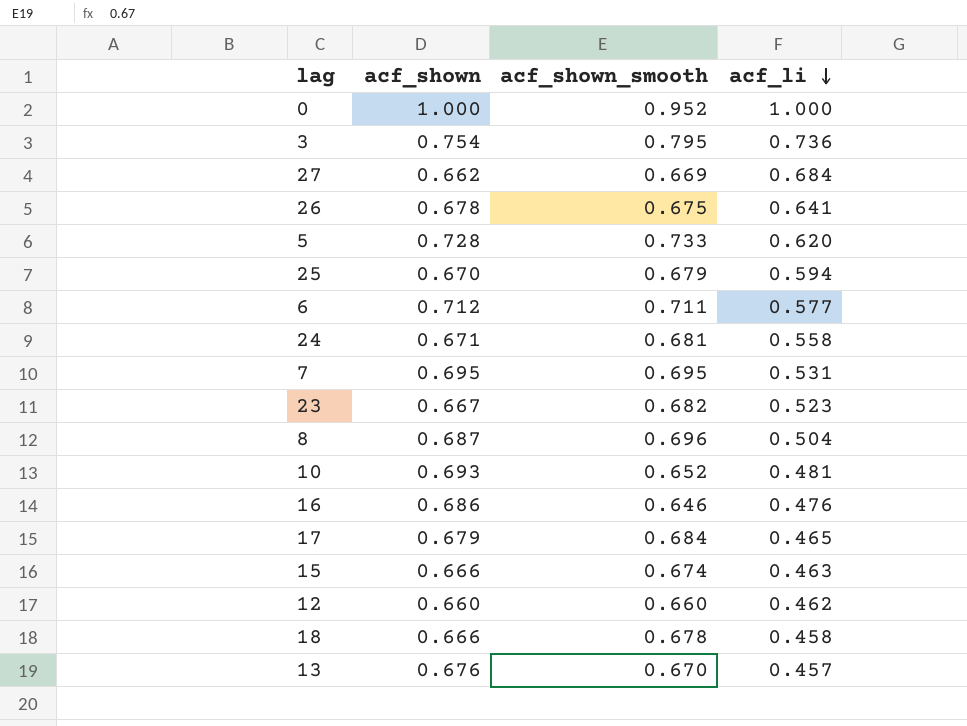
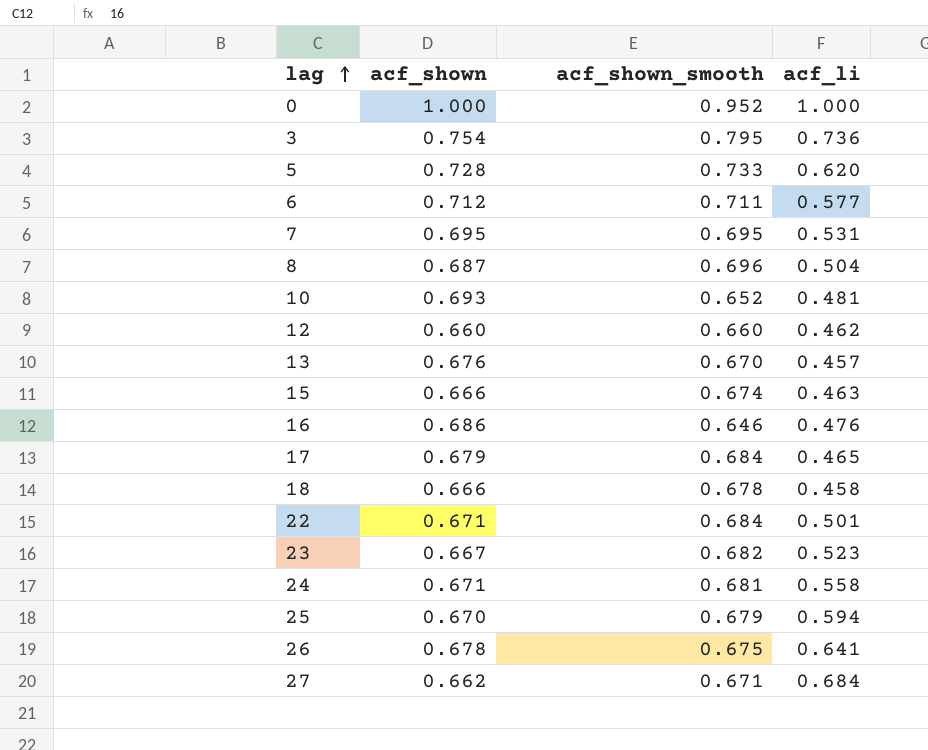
row order: acf_li descending -> lag ascending
row 22: none -> 0.671 | 0.684 | 0.501
27 | acf_shown_smooth: 0.669 -> 0.671

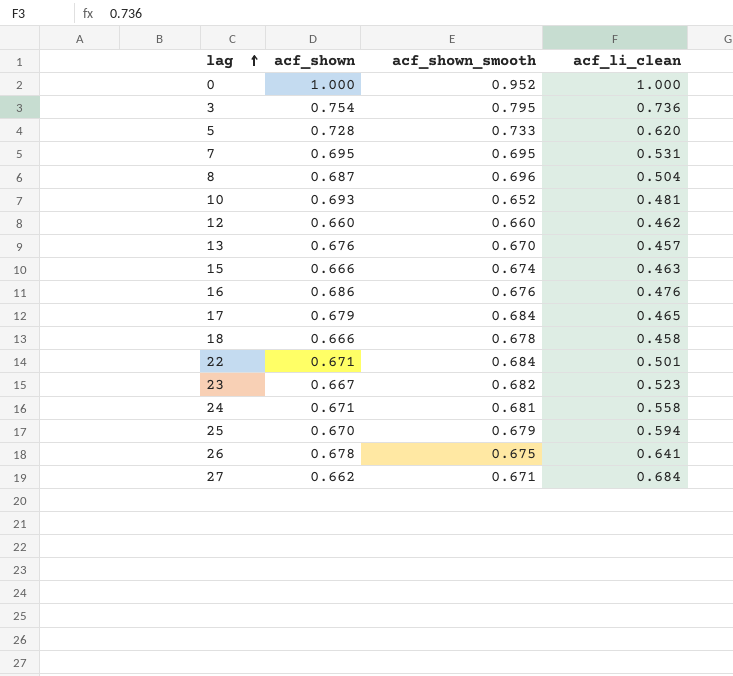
column name: acf_li -> acf_li_clean
row 6: 0.712 | 0.711 | 0.577 -> none
16 | acf_shown_smooth: 0.646 -> 0.676

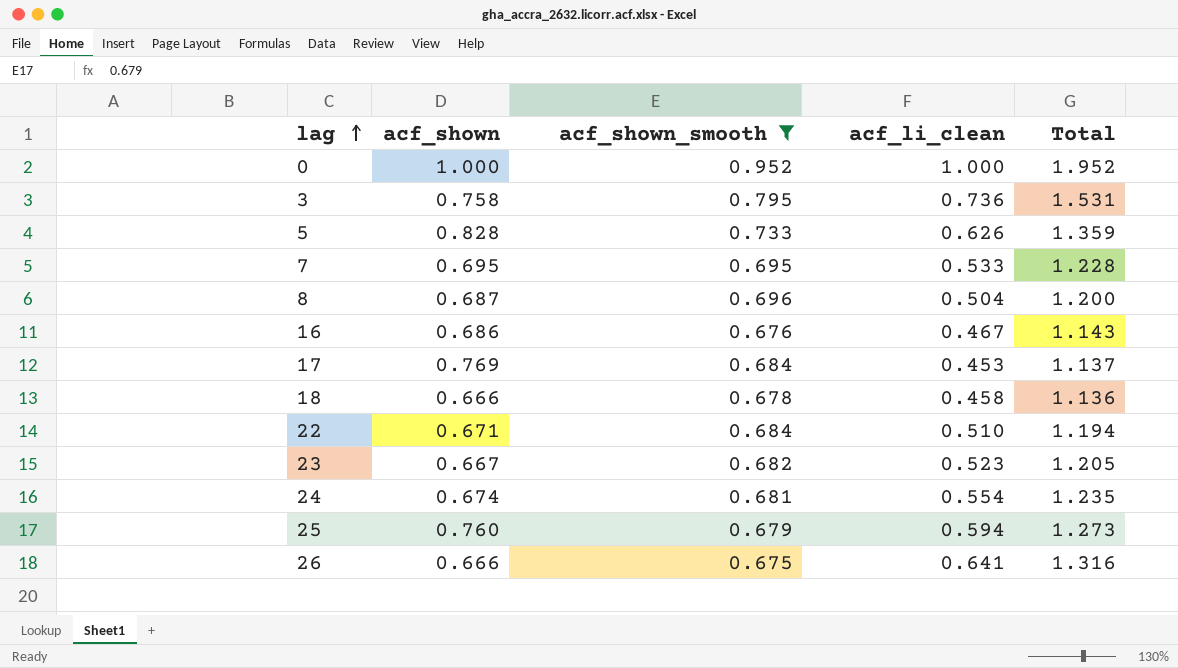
filter: none -> acf_shown_smooth >= 0.675
column Total | formula: none -> [acf_shown_smooth] + [acf_li_clean]
3 | acf_shown: 0.754 -> 0.758
5 | acf_shown: 0.728 -> 0.828
5 | acf_li_clean: 0.620 -> 0.626
7 | acf_li_clean: 0.531 -> 0.533
16 | acf_li_clean: 0.476 -> 0.467
17 | acf_shown: 0.679 -> 0.769
17 | acf_li_clean: 0.465 -> 0.453
22 | acf_li_clean: 0.501 -> 0.510
24 | acf_shown: 0.671 -> 0.674
24 | acf_li_clean: 0.558 -> 0.554
25 | acf_shown: 0.670 -> 0.760
26 | acf_shown: 0.678 -> 0.666

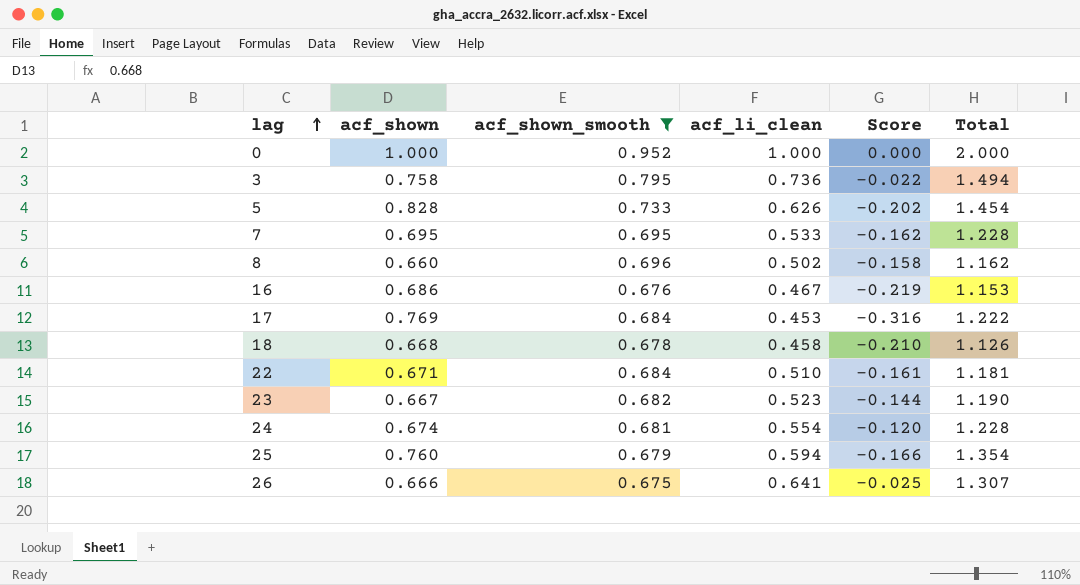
column Score | formula: none -> [acf_li_clean] - [acf_shown]
column Total | formula: [acf_shown_smooth] + [acf_li_clean] -> [acf_shown] + [acf_li_clean]
8 | acf_shown: 0.687 -> 0.660
8 | acf_li_clean: 0.504 -> 0.502
18 | acf_shown: 0.666 -> 0.668

